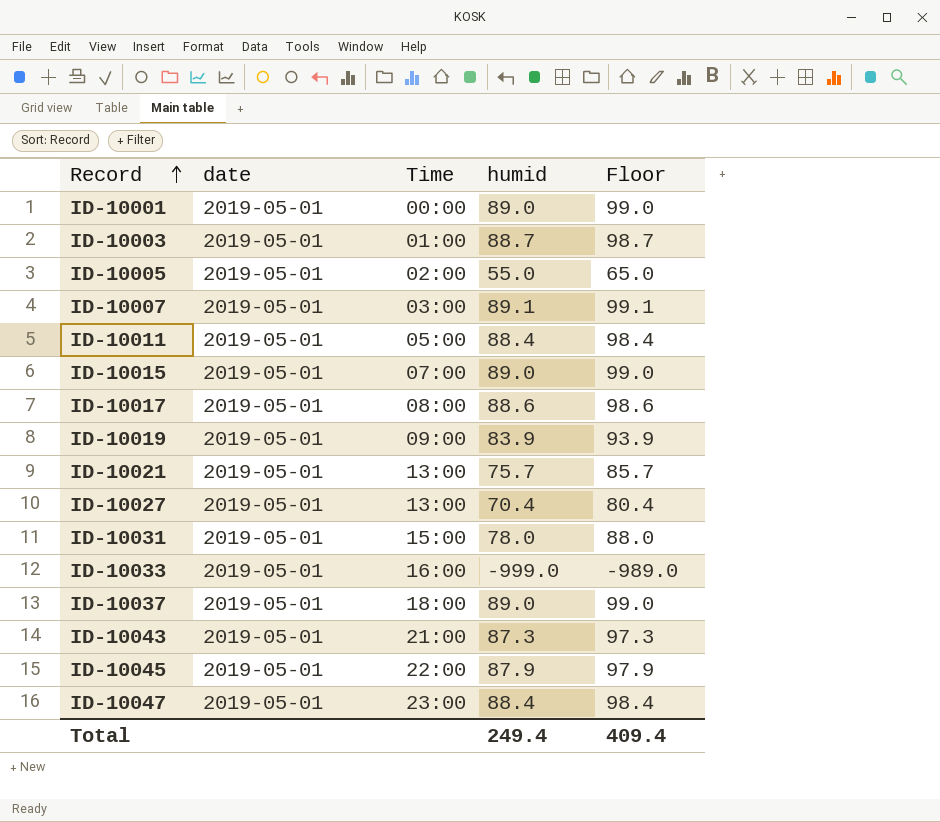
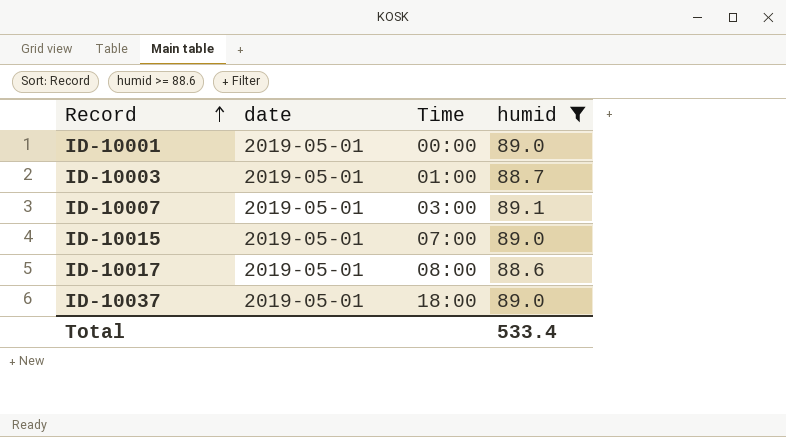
filter: none -> humid >= 88.6
column Floor | formula: [humid] + 10 -> none
Total | humid: 249.4 -> 533.4

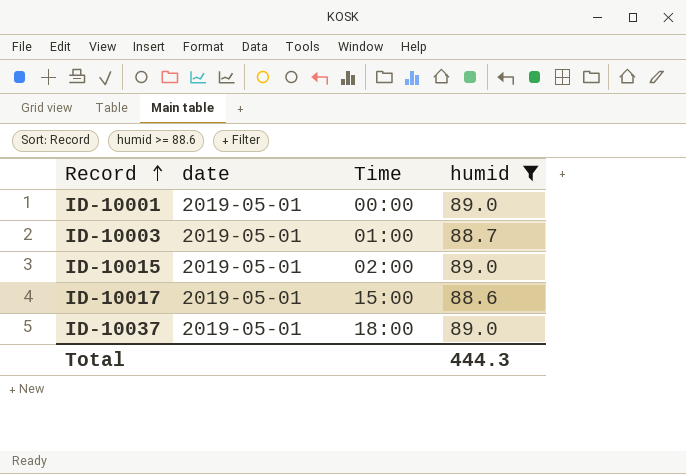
row ID-10007: 2019-05-01 | 03:00 | 89.1 -> none
ID-10015 | Time: 07:00 -> 02:00
ID-10017 | Time: 08:00 -> 15:00
Total | humid: 533.4 -> 444.3

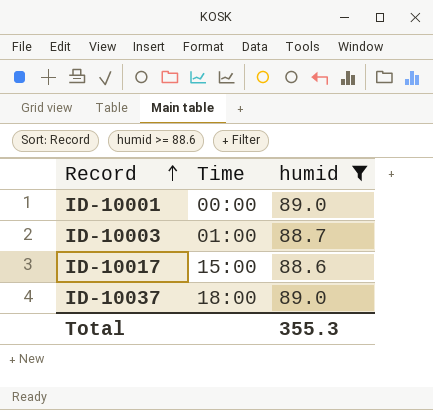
column date | position: 2 -> none
row ID-10015: 2019-05-01 | 02:00 | 89.0 -> none
Total | humid: 444.3 -> 355.3

